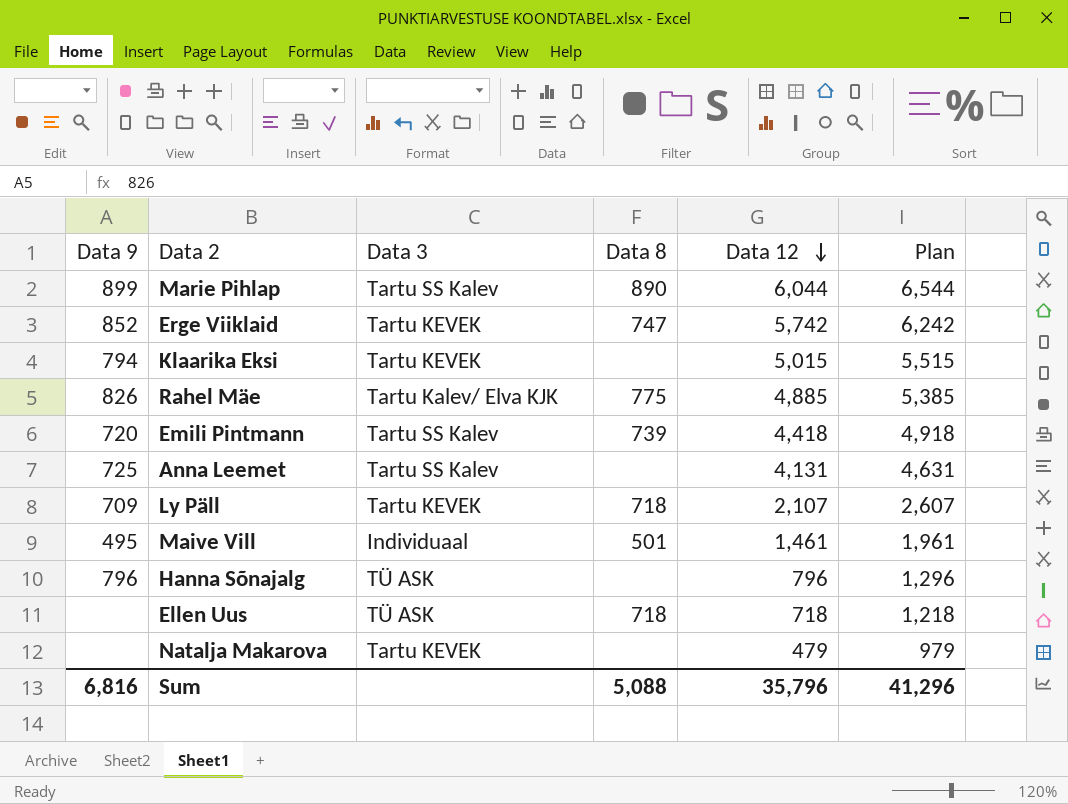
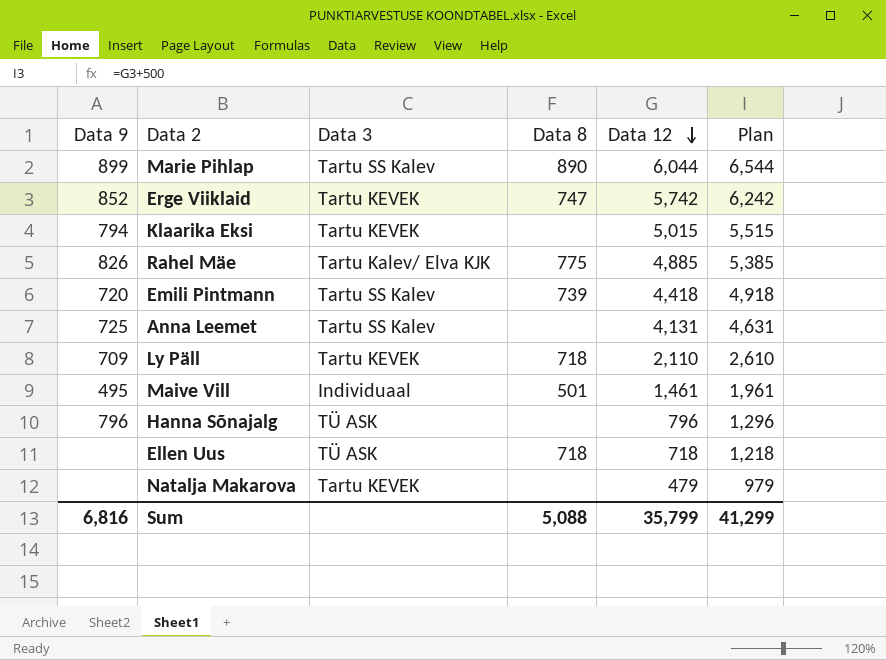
Ly Päll | Data 12: 2,107 -> 2,110
Ly Päll | Plan: 2,607 -> 2,610
Sum | Data 12: 35,796 -> 35,799
Sum | Plan: 41,296 -> 41,299

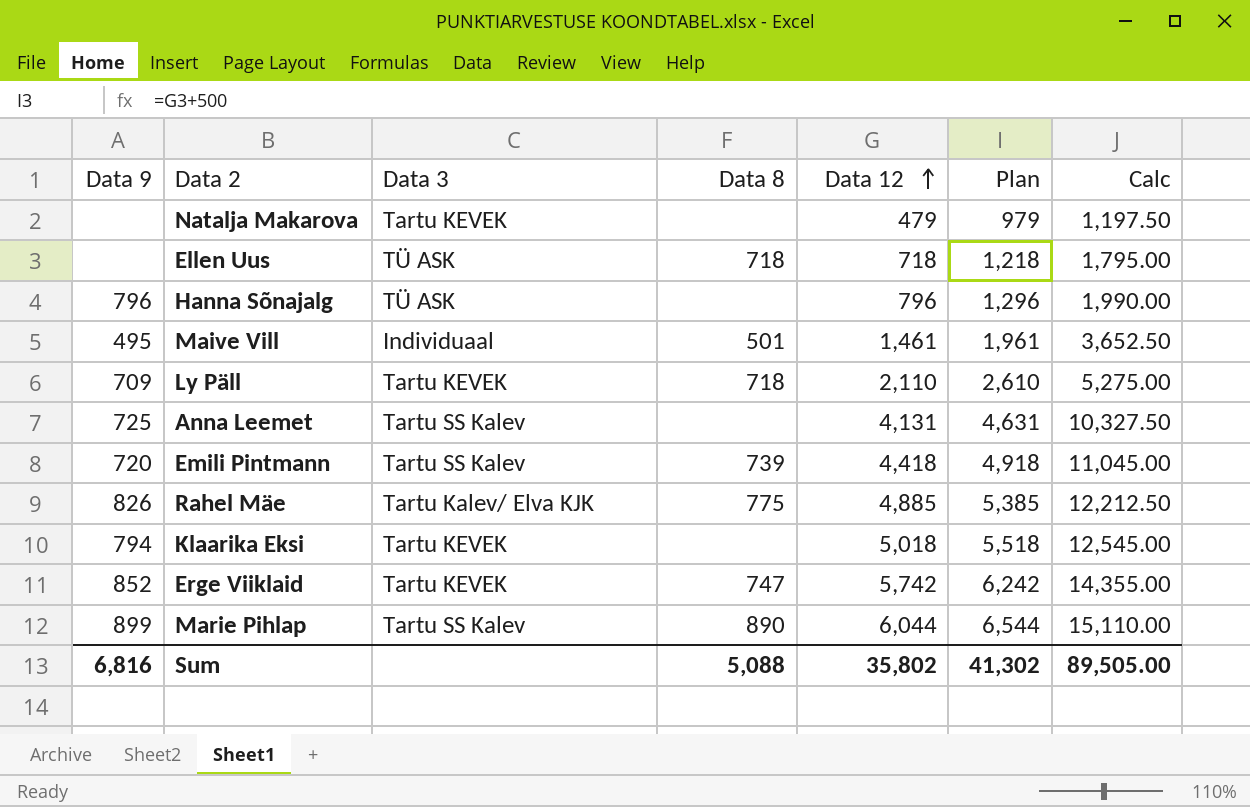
row order: Data 12 descending -> Data 12 ascending
column Calc | formula: none -> [Data 12] * 2.5
Klaarika Eksi | Data 12: 5,015 -> 5,018
Klaarika Eksi | Plan: 5,515 -> 5,518
Sum | Data 12: 35,799 -> 35,802
Sum | Plan: 41,299 -> 41,302

